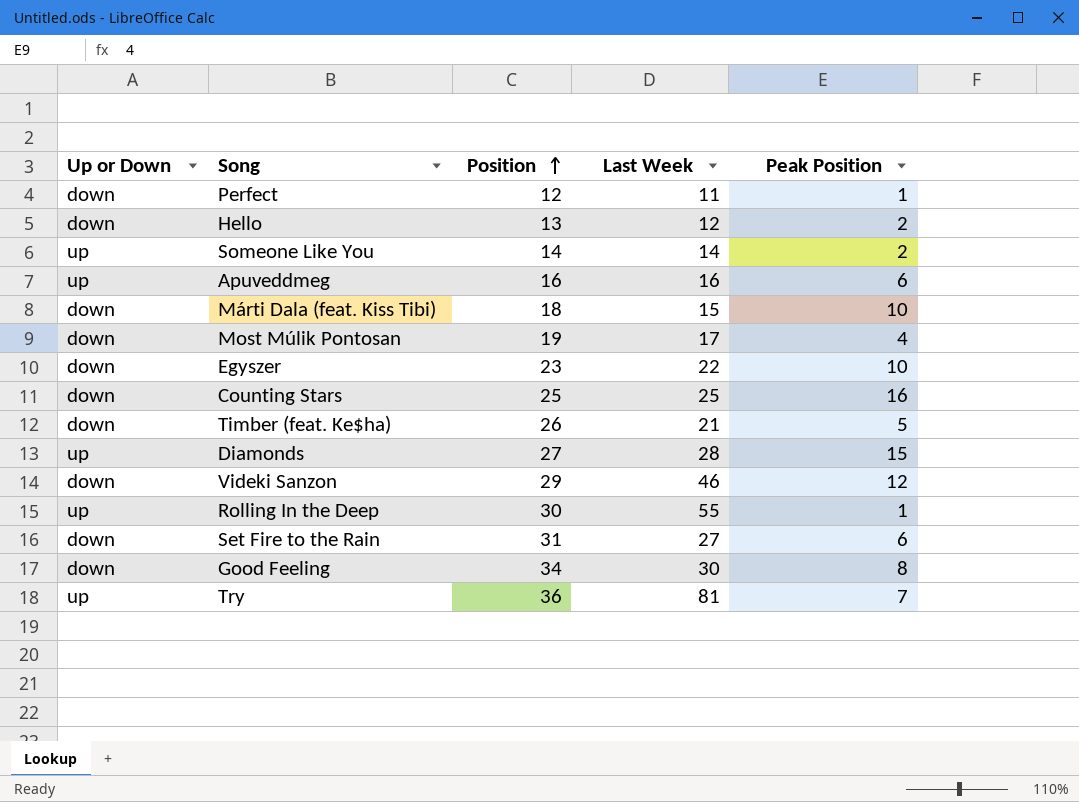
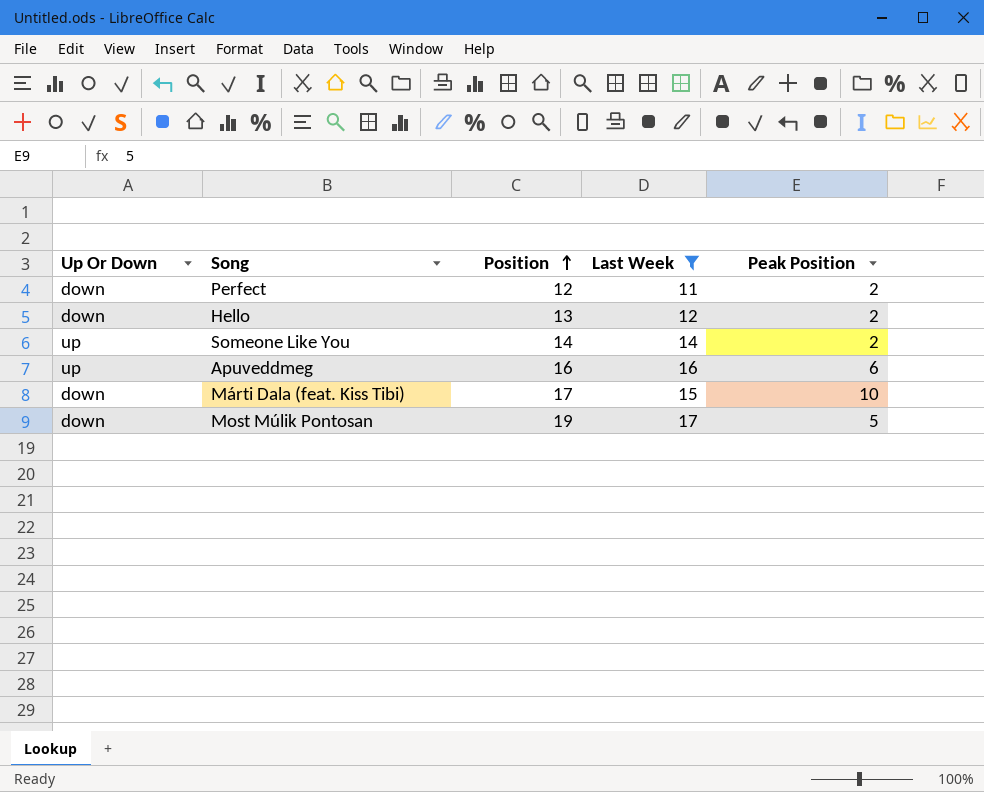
filter: none -> Last Week <= 17
column name: Up or Down -> Up Or Down
Perfect | Peak Position: 1 -> 2
Márti Dala (feat. Kiss Tibi) | Position: 18 -> 17
Most Múlik Pontosan | Peak Position: 4 -> 5

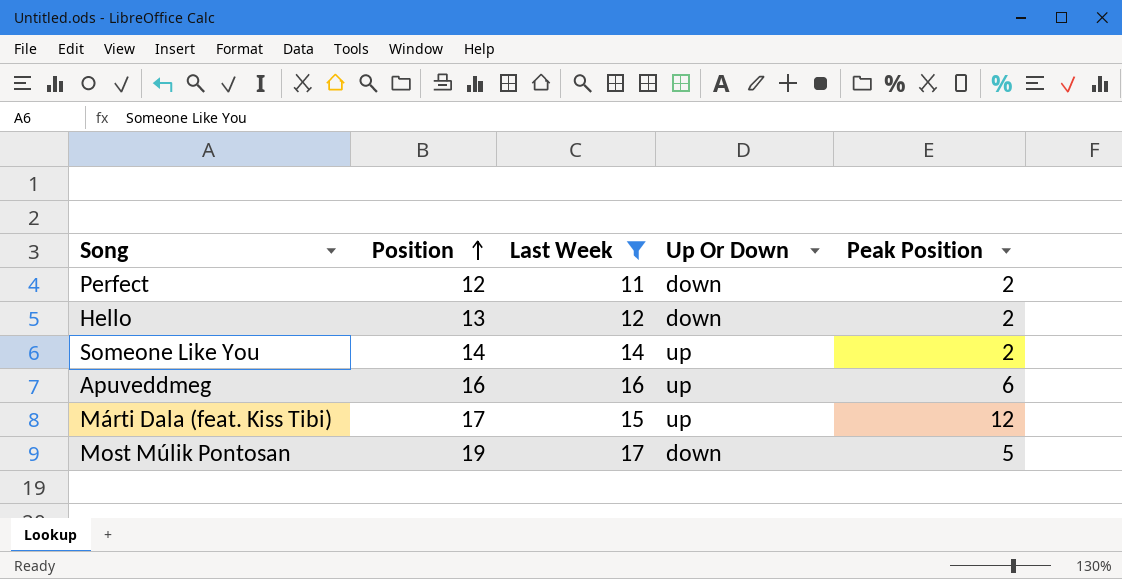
column Up Or Down | position: 1 -> 4
Márti Dala (feat. Kiss Tibi) | Up Or Down: down -> up
Márti Dala (feat. Kiss Tibi) | Peak Position: 10 -> 12

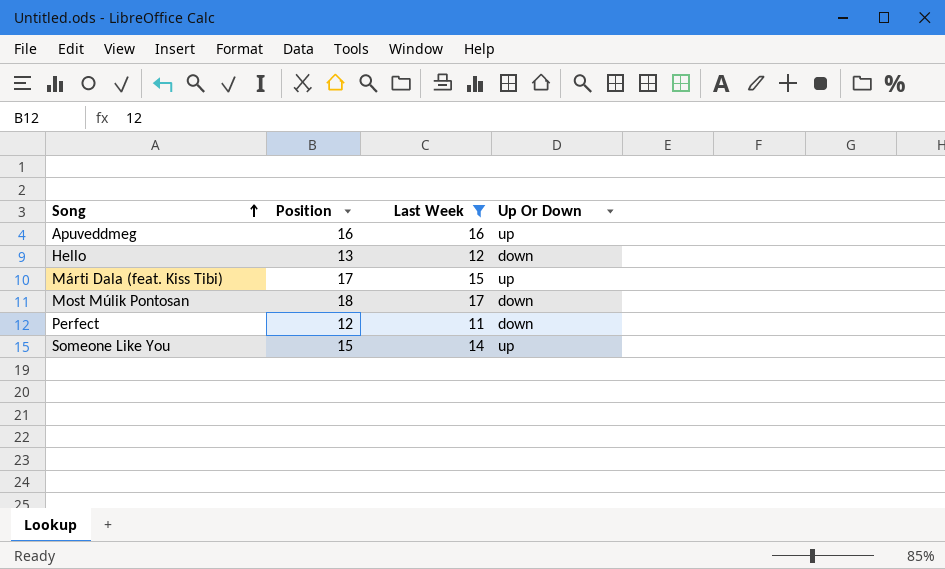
row order: Position ascending -> Song ascending
column Peak Position | position: 5 -> none
Most Múlik Pontosan | Position: 19 -> 18
Someone Like You | Position: 14 -> 15

